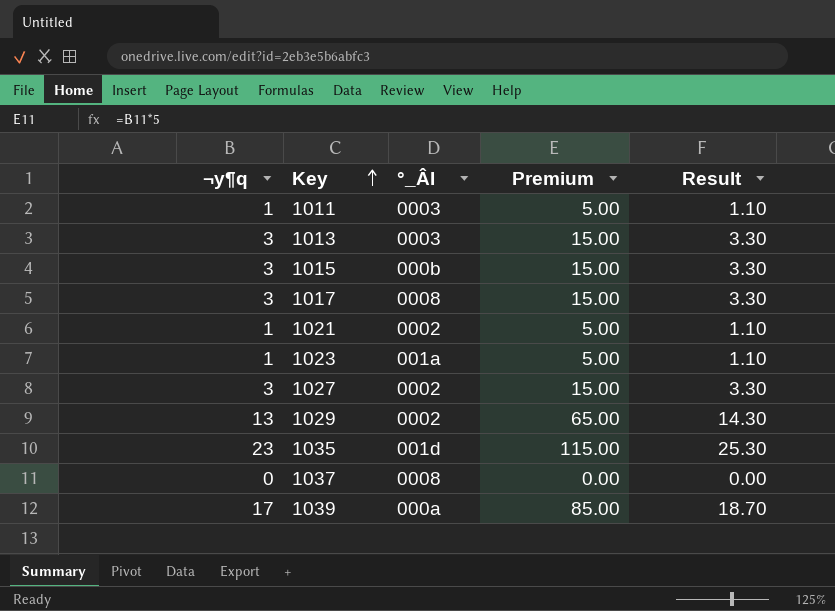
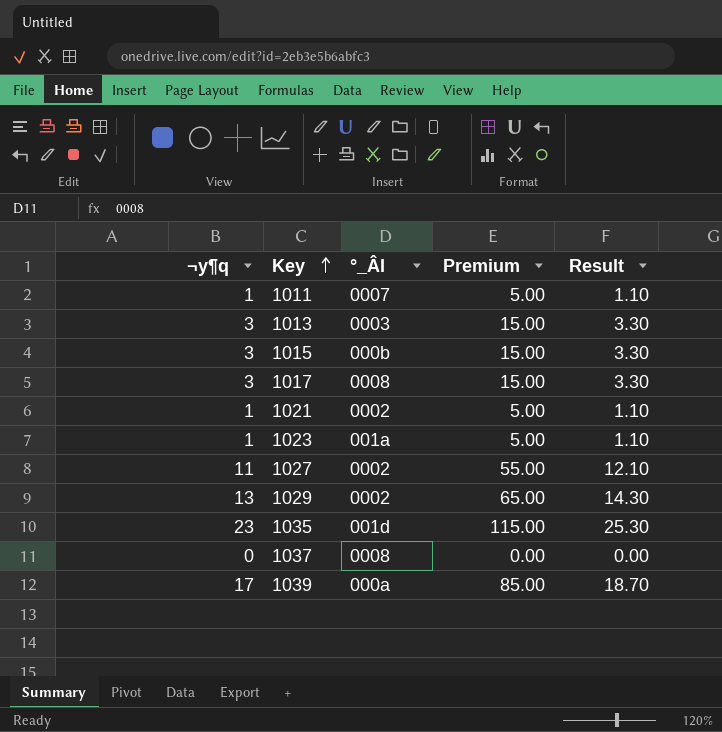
1011 | °_ÂI: 0003 -> 0007
1027 | ¬y¶q: 3 -> 11
1027 | Premium: 15.00 -> 55.00
1027 | Result: 3.30 -> 12.10

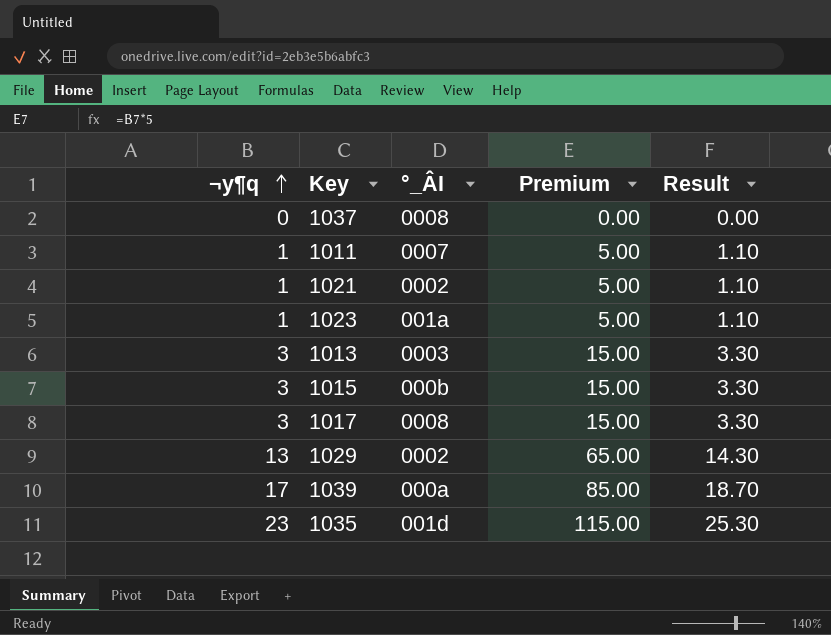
row order: Key ascending -> ¬y¶q ascending
row 1027: 11 | 0002 | 55.00 | 12.10 -> none

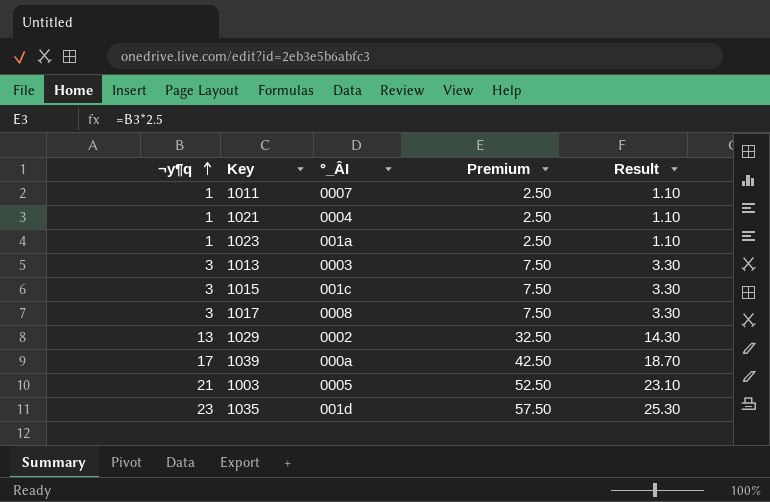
column Premium | formula: [¬y¶q] * 5 -> [¬y¶q] * 2.5
row 1037: 0 | 0008 | 0.00 | 0.00 -> none
1021 | °_ÂI: 0002 -> 0004
1015 | °_ÂI: 000b -> 001c
row 1003: none -> 21 | 0005 | 52.50 | 23.10

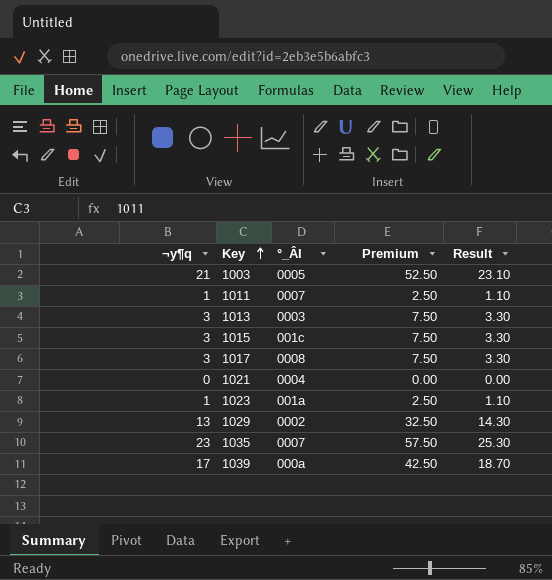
row order: ¬y¶q ascending -> Key ascending
1021 | ¬y¶q: 1 -> 0
1021 | Premium: 2.50 -> 0.00
1021 | Result: 1.10 -> 0.00
1035 | °_ÂI: 001d -> 0007

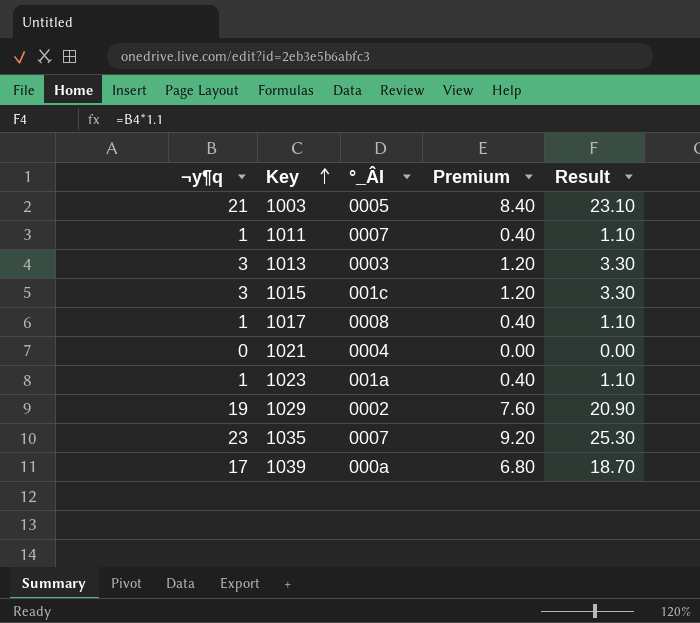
column Premium | formula: [¬y¶q] * 2.5 -> [¬y¶q] * 0.4
1017 | ¬y¶q: 3 -> 1
1017 | Result: 3.30 -> 1.10
1029 | ¬y¶q: 13 -> 19
1029 | Result: 14.30 -> 20.90

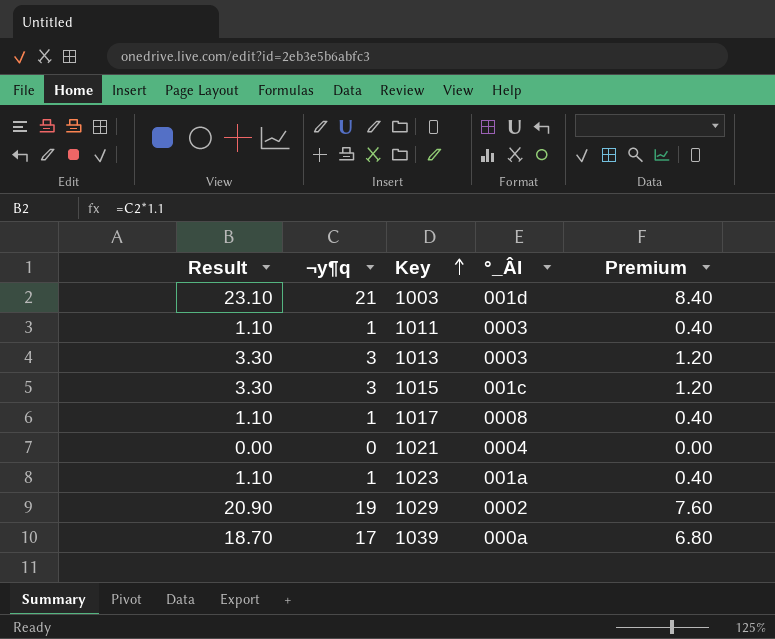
column Result | position: 5 -> 1
row 1035: 23 | 0007 | 9.20 | 25.30 -> none
1003 | °_ÂI: 0005 -> 001d
1011 | °_ÂI: 0007 -> 0003

